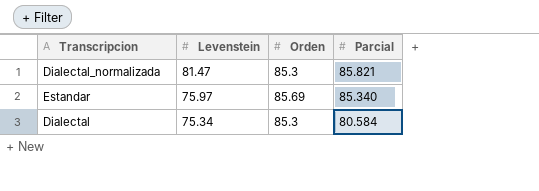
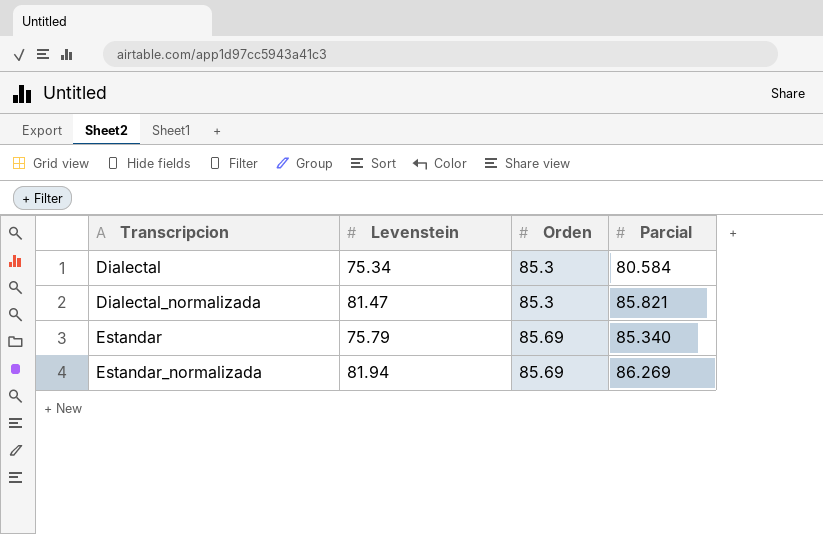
row order: Levenstein descending -> Transcripcion ascending
Estandar | Levenstein: 75.97 -> 75.79
row Estandar_normalizada: none -> 81.94 | 85.69 | 86.269

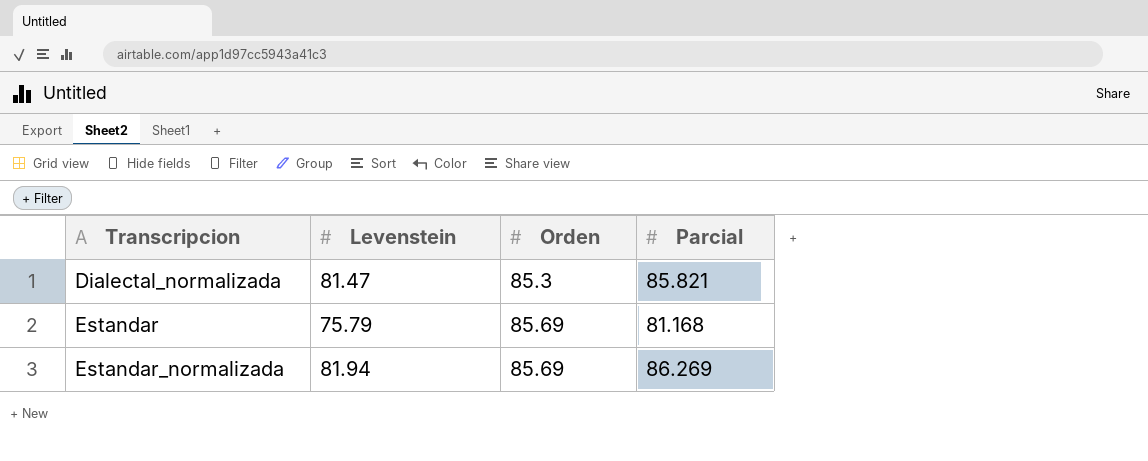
row Dialectal: 75.34 | 85.3 | 80.584 -> none
Estandar | Parcial: 85.340 -> 81.168

